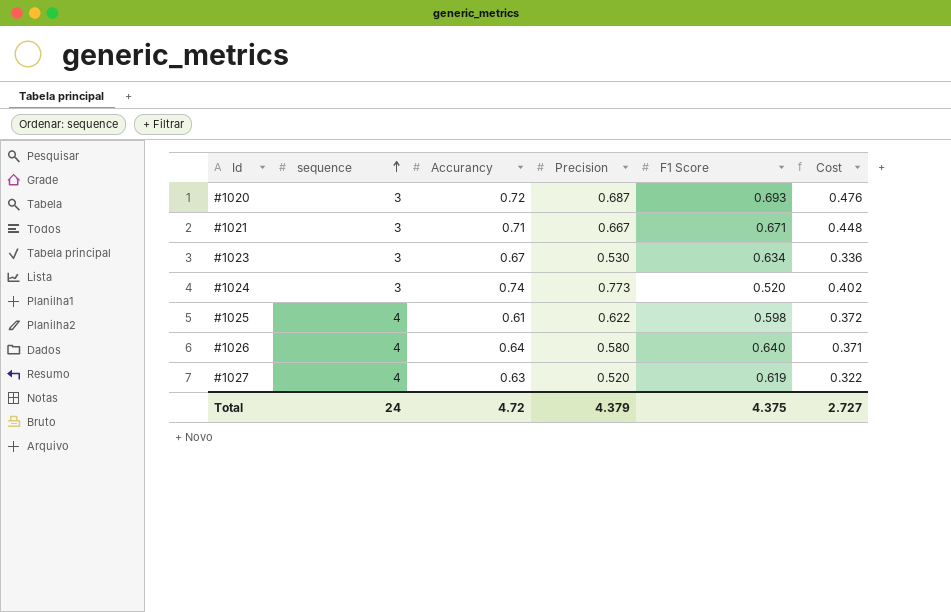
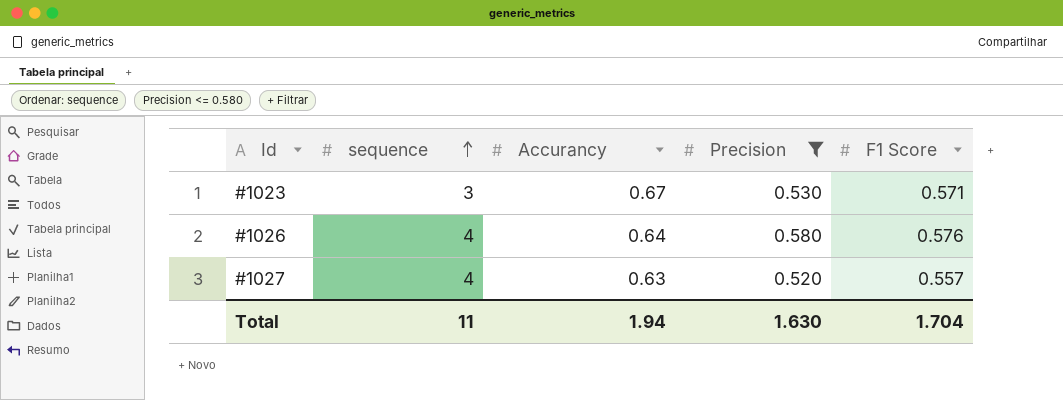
filter: none -> Precision <= 0.580
column Cost | formula: [Precision] * [F1 Score] -> none
#1023 | F1 Score: 0.634 -> 0.571
#1026 | F1 Score: 0.640 -> 0.576
#1027 | F1 Score: 0.619 -> 0.557
Total | sequence: 24 -> 11
Total | Accurancy: 4.72 -> 1.94
Total | Precision: 4.379 -> 1.630
Total | F1 Score: 4.375 -> 1.704

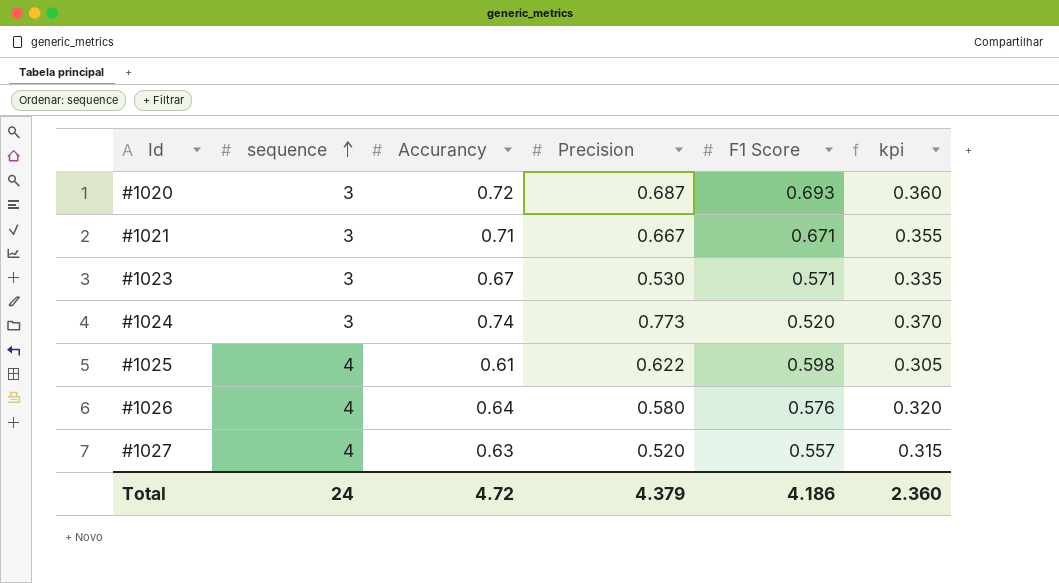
filter: Precision <= 0.580 -> none
column kpi | formula: none -> [Accurancy] * 0.5
Total | sequence: 11 -> 24
Total | Accurancy: 1.94 -> 4.72
Total | Precision: 1.630 -> 4.379
Total | F1 Score: 1.704 -> 4.186

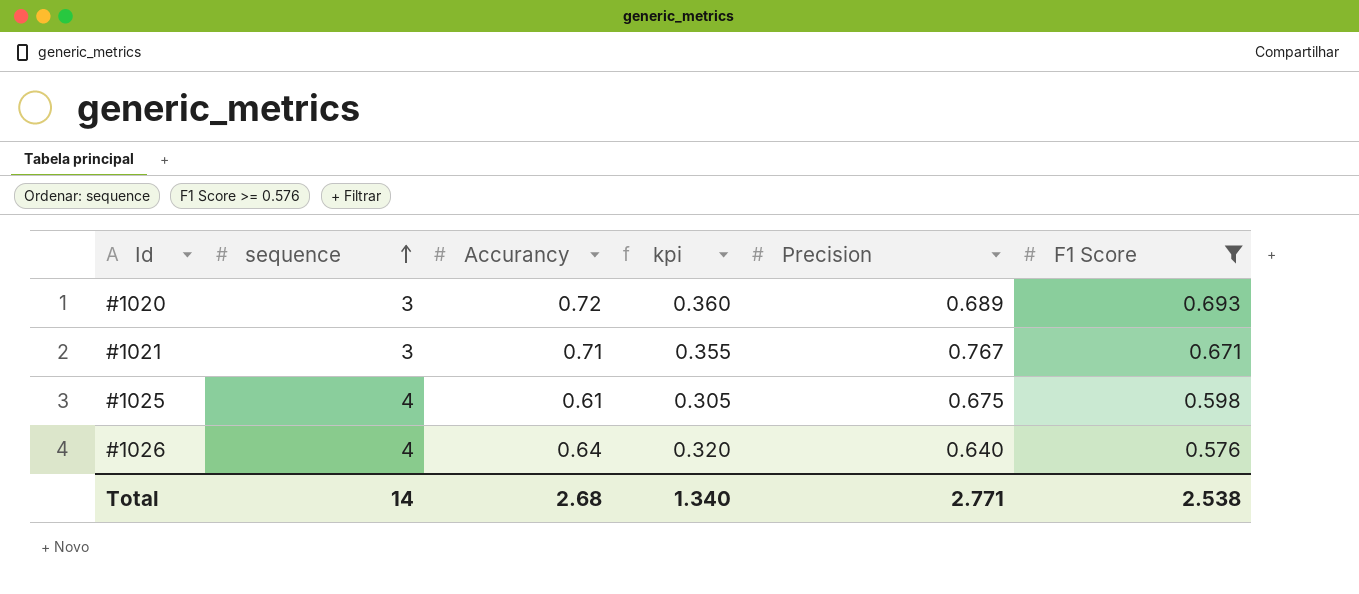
filter: none -> F1 Score >= 0.576
column kpi | position: 6 -> 4
#1020 | Precision: 0.687 -> 0.689
#1021 | Precision: 0.667 -> 0.767
#1025 | Precision: 0.622 -> 0.675
#1026 | Precision: 0.580 -> 0.640
Total | sequence: 24 -> 14
Total | Accurancy: 4.72 -> 2.68
Total | kpi: 2.360 -> 1.340
Total | Precision: 4.379 -> 2.771
Total | F1 Score: 4.186 -> 2.538

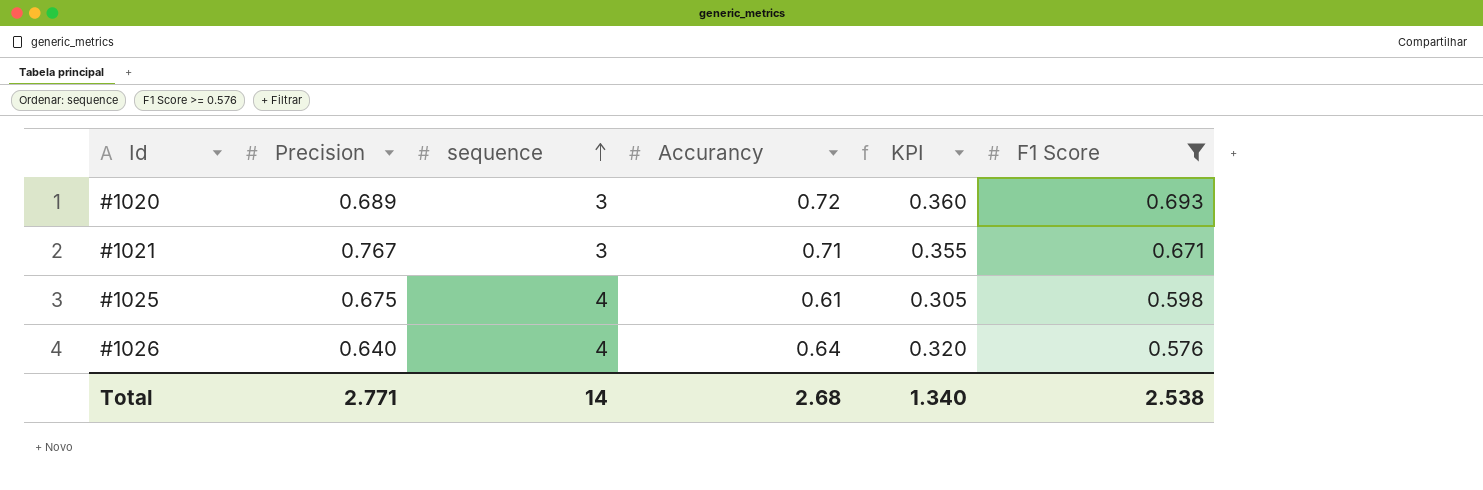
column Precision | position: 5 -> 2
column name: kpi -> KPI

